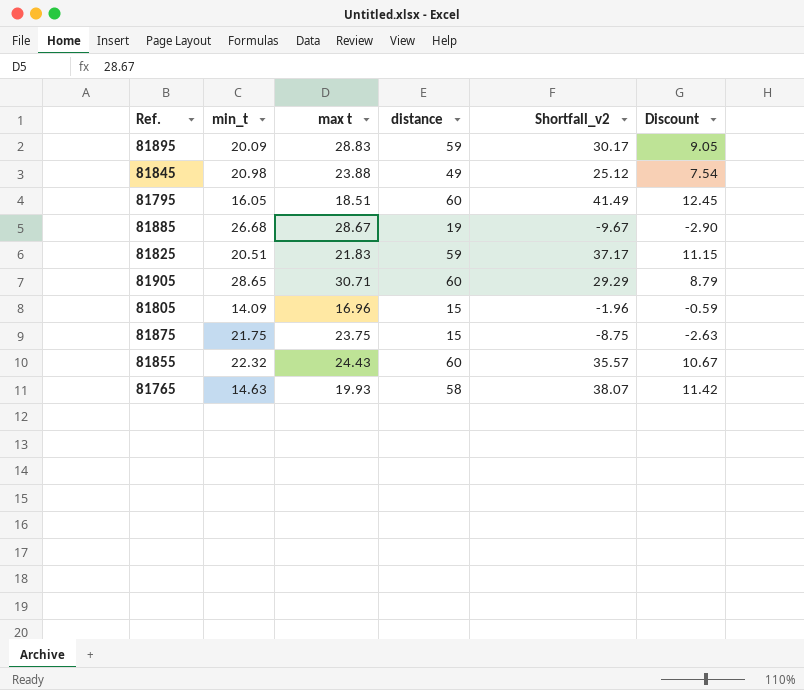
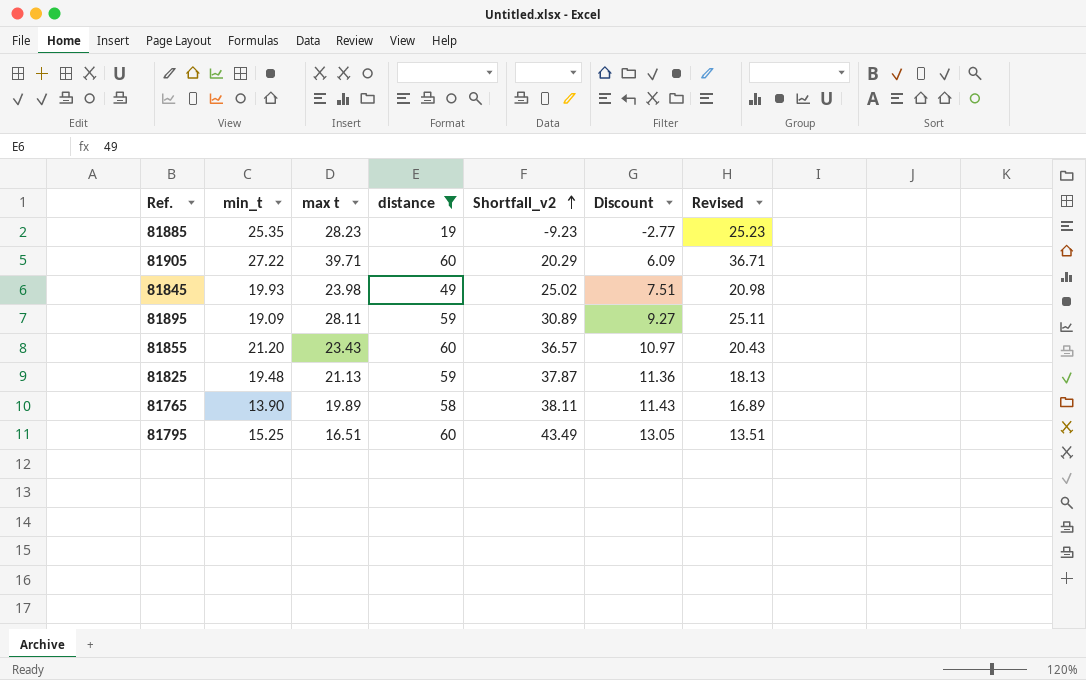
filter: none -> distance != 15
row order: none -> Shortfall_v2 ascending
column Revised | formula: none -> [max t] - 3
81885 | min_t: 26.68 -> 25.35
81885 | max t: 28.67 -> 28.23
81885 | Shortfall_v2: -9.67 -> -9.23
81885 | Discount: -2.90 -> -2.77
81905 | min_t: 28.65 -> 27.22
81905 | max t: 30.71 -> 39.71
81905 | Shortfall_v2: 29.29 -> 20.29
81905 | Discount: 8.79 -> 6.09
81845 | min_t: 20.98 -> 19.93
81845 | max t: 23.88 -> 23.98
81845 | Shortfall_v2: 25.12 -> 25.02
81845 | Discount: 7.54 -> 7.51
81895 | min_t: 20.09 -> 19.09
81895 | max t: 28.83 -> 28.11
81895 | Shortfall_v2: 30.17 -> 30.89
81895 | Discount: 9.05 -> 9.27
81855 | min_t: 22.32 -> 21.20
81855 | max t: 24.43 -> 23.43
81855 | Shortfall_v2: 35.57 -> 36.57
81855 | Discount: 10.67 -> 10.97
81825 | min_t: 20.51 -> 19.48
81825 | max t: 21.83 -> 21.13
81825 | Shortfall_v2: 37.17 -> 37.87
81825 | Discount: 11.15 -> 11.36
81765 | min_t: 14.63 -> 13.90
81765 | max t: 19.93 -> 19.89
81765 | Shortfall_v2: 38.07 -> 38.11
81765 | Discount: 11.42 -> 11.43
81795 | min_t: 16.05 -> 15.25
81795 | max t: 18.51 -> 16.51
81795 | Shortfall_v2: 41.49 -> 43.49
81795 | Discount: 12.45 -> 13.05

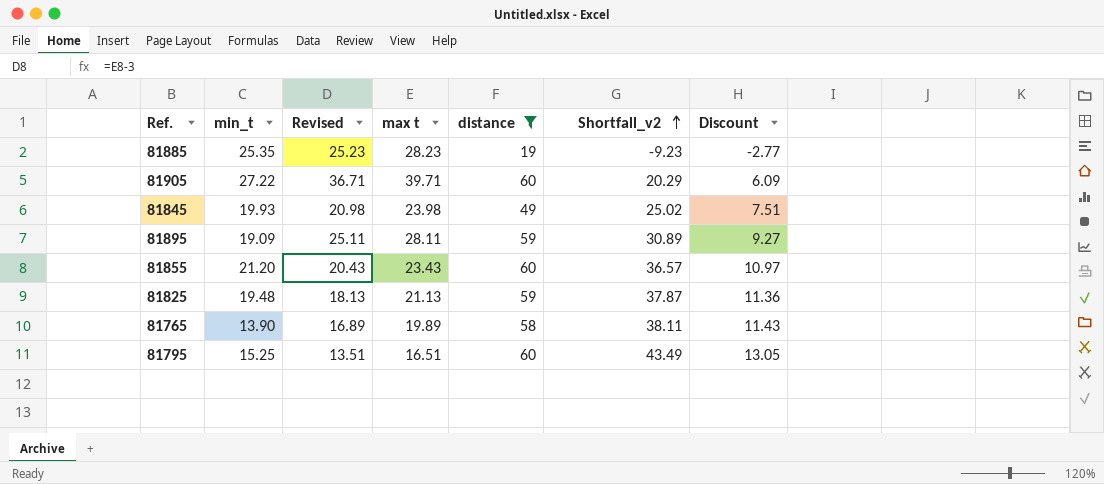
column Revised | position: 7 -> 3

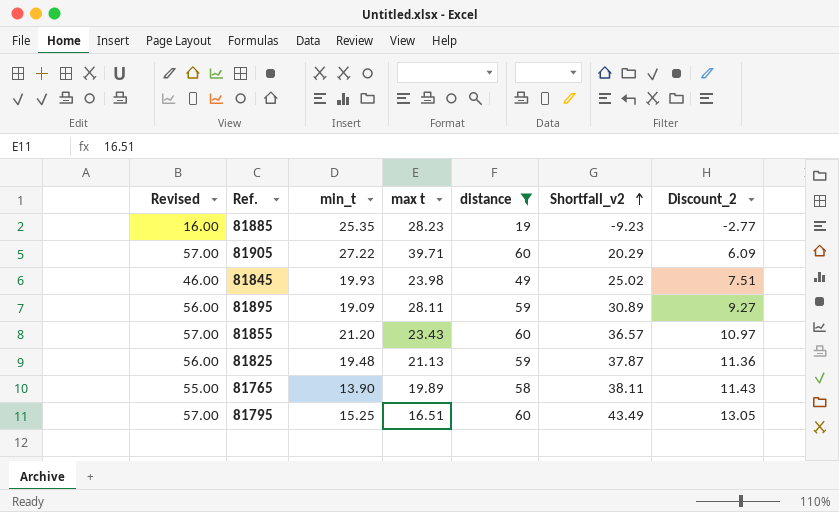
column Revised | formula: [max t] - 3 -> [distance] - 3
column Revised | position: 3 -> 1
column name: Discount -> Discount_2

